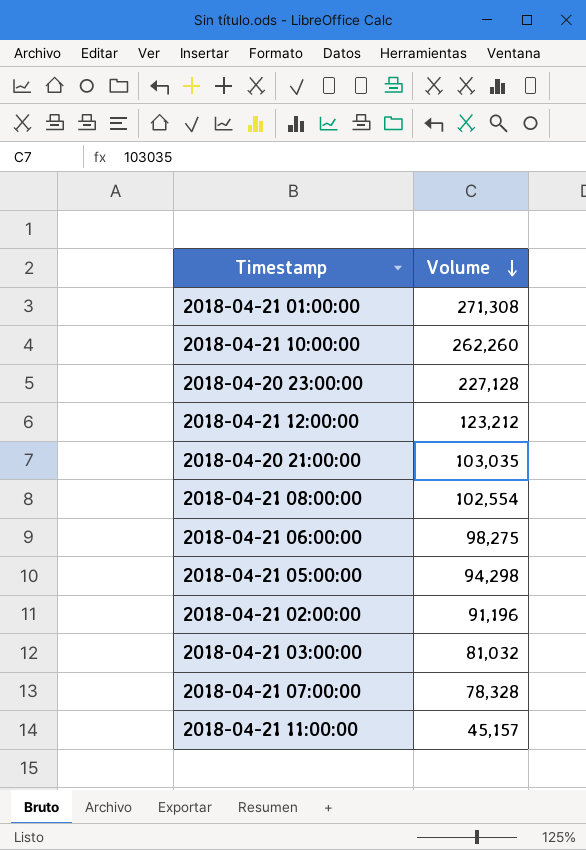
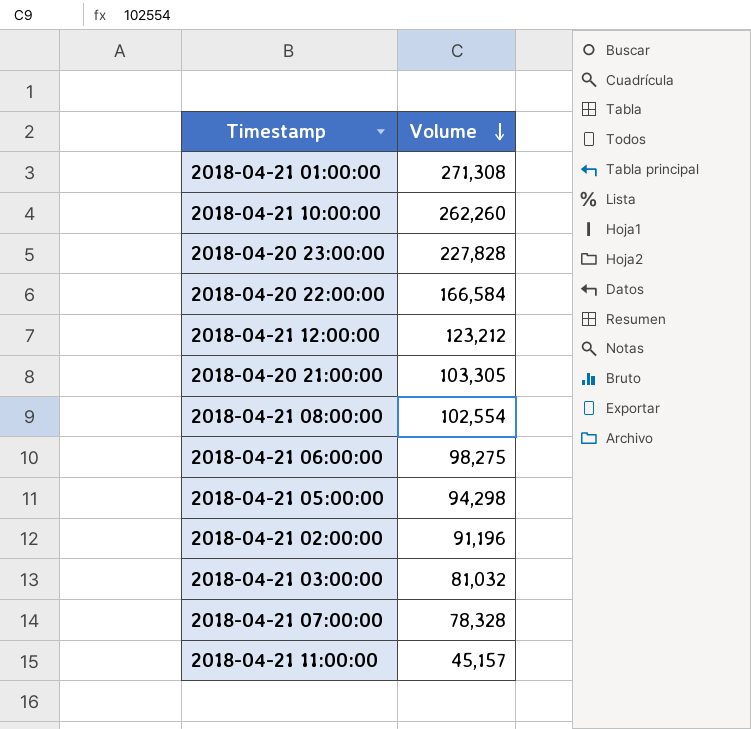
2018-04-20 23:00:00 | Volume: 227,128 -> 227,828
row 2018-04-20 22:00:00: none -> 166,584
2018-04-20 21:00:00 | Volume: 103,035 -> 103,305

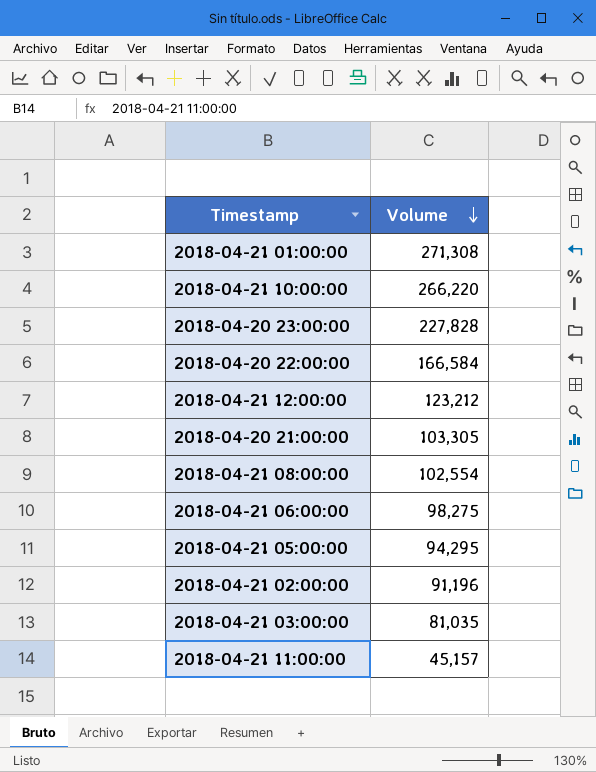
row 2018-04-21 07:00:00: 78,328 -> none
2018-04-21 10:00:00 | Volume: 262,260 -> 266,220
2018-04-21 05:00:00 | Volume: 94,298 -> 94,295
2018-04-21 03:00:00 | Volume: 81,032 -> 81,035

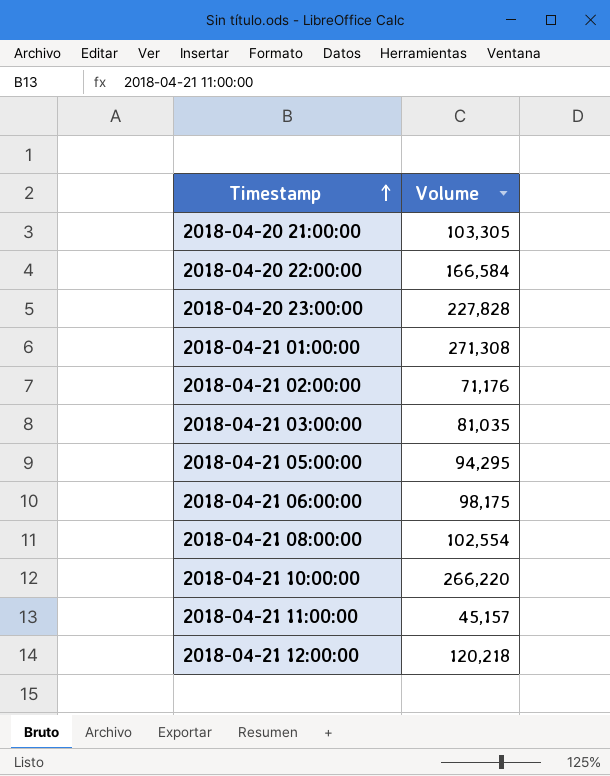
row order: Volume descending -> Timestamp ascending
2018-04-21 02:00:00 | Volume: 91,196 -> 71,176
2018-04-21 06:00:00 | Volume: 98,275 -> 98,175
2018-04-21 12:00:00 | Volume: 123,212 -> 120,218

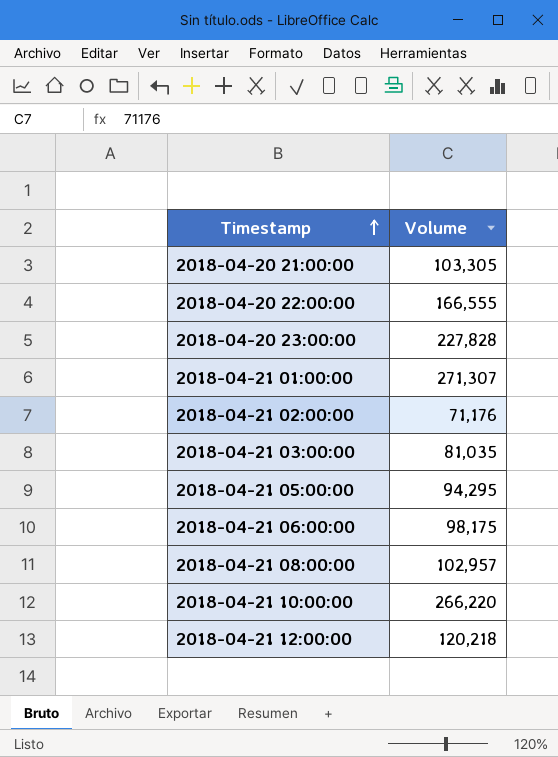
row 2018-04-21 11:00:00: 45,157 -> none
2018-04-20 22:00:00 | Volume: 166,584 -> 166,555
2018-04-21 01:00:00 | Volume: 271,308 -> 271,307
2018-04-21 08:00:00 | Volume: 102,554 -> 102,957

